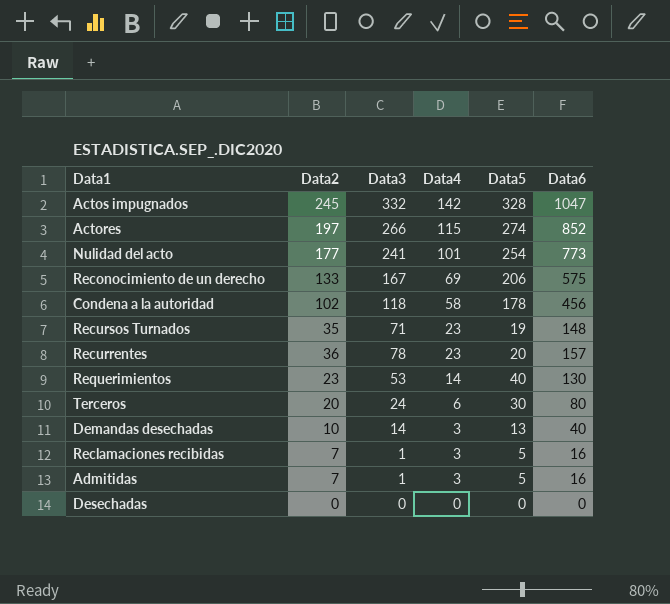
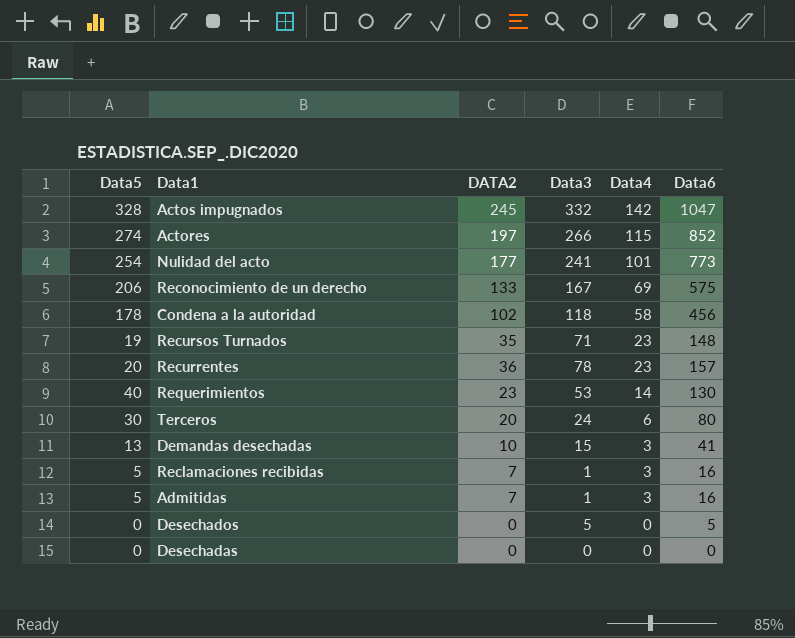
column Data5 | position: 5 -> 1
column name: Data2 -> DATA2
Demandas desechadas | Data3: 14 -> 15
Demandas desechadas | Data6: 40 -> 41
row Desechados: none -> 0 | 0 | 5 | 0 | 5

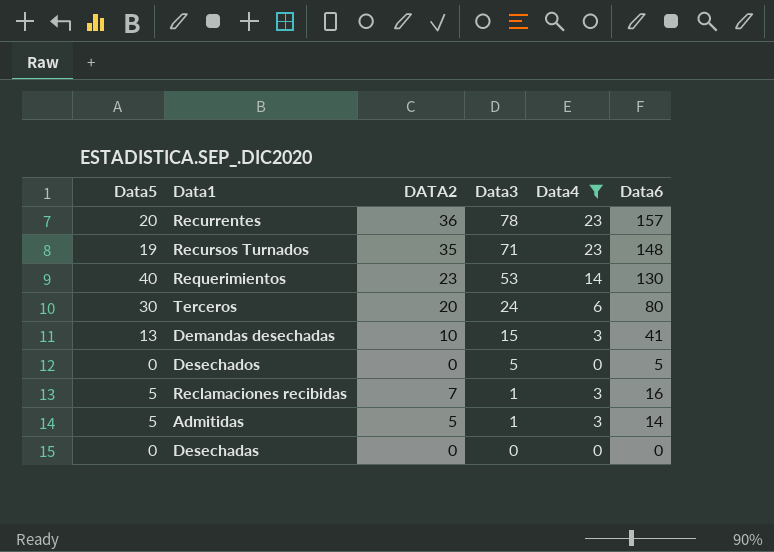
filter: none -> Data4 <= 23
row order: Data4 descending -> Data3 descending
Admitidas | DATA2: 7 -> 5
Admitidas | Data6: 16 -> 14

